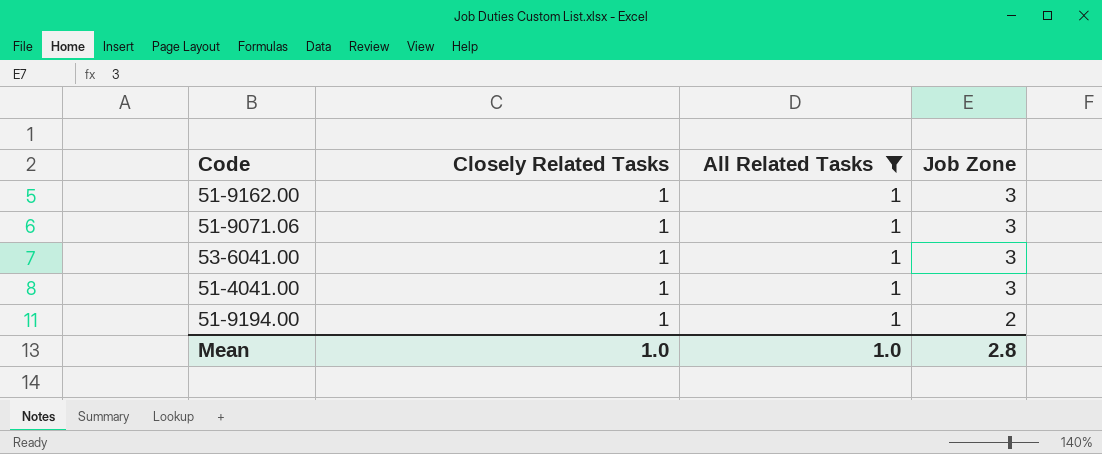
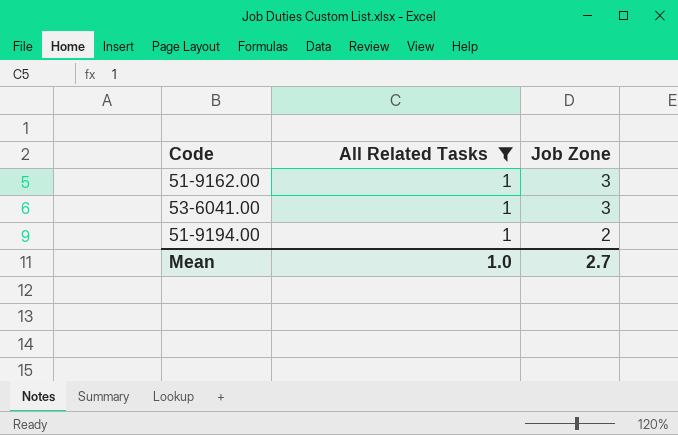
column Closely Related Tasks | position: 2 -> none
row 51-9071.06: 1 | 1 | 3 -> none
row 51-4041.00: 1 | 1 | 3 -> none
Mean | Job Zone: 2.8 -> 2.7

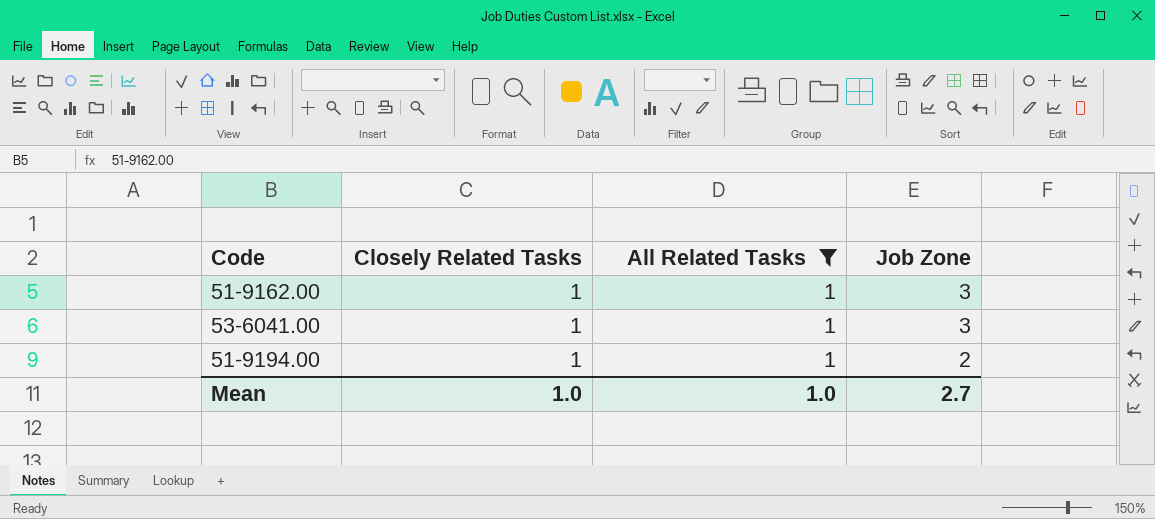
column Closely Related Tasks | position: none -> 2

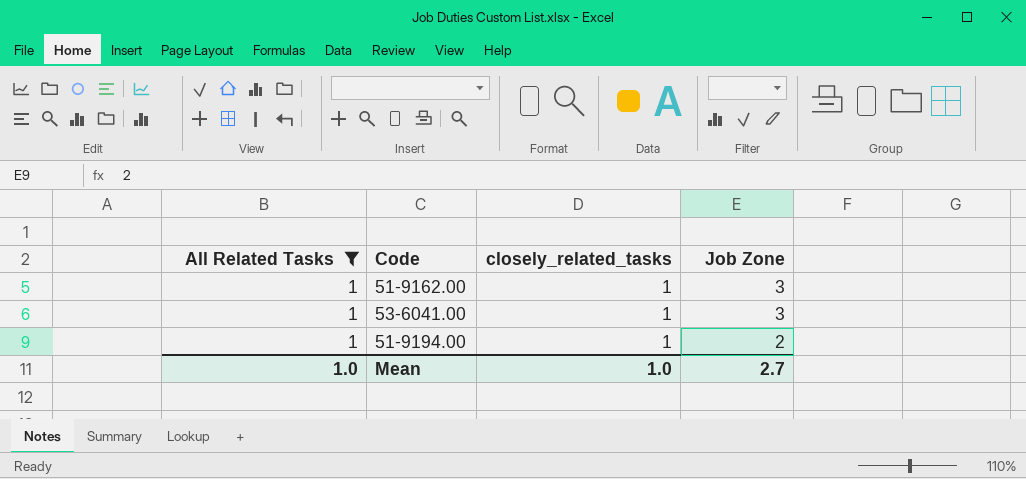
column All Related Tasks | position: 3 -> 1
column name: Closely Related Tasks -> closely_related_tasks

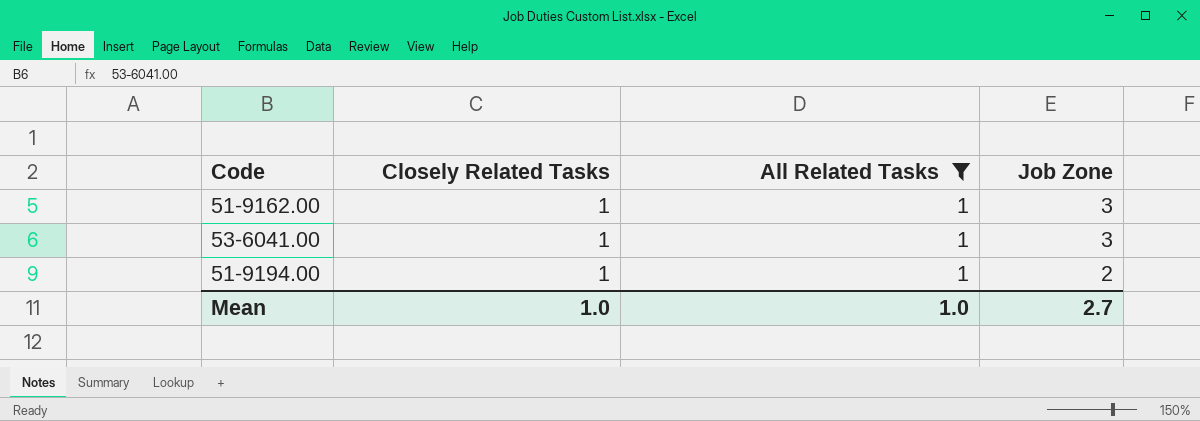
column name: closely_related_tasks -> Closely Related Tasks
column All Related Tasks | position: 1 -> 3

